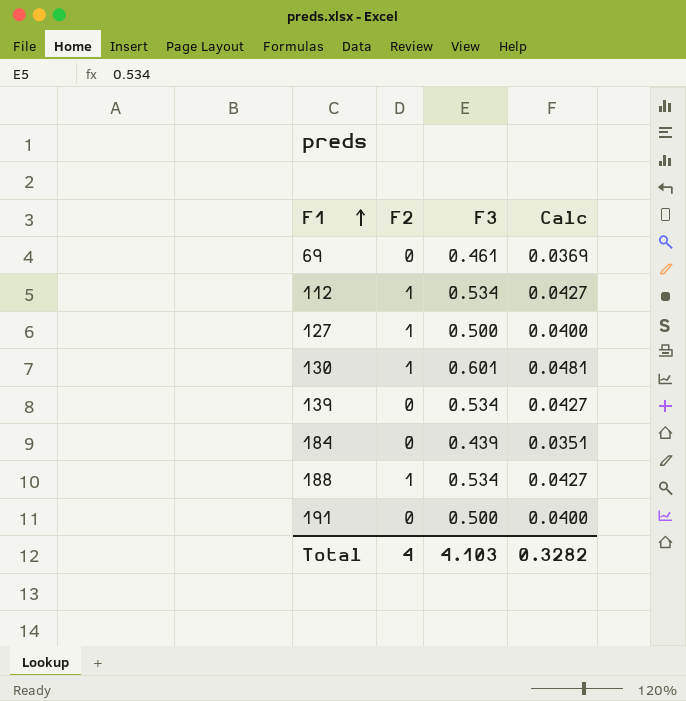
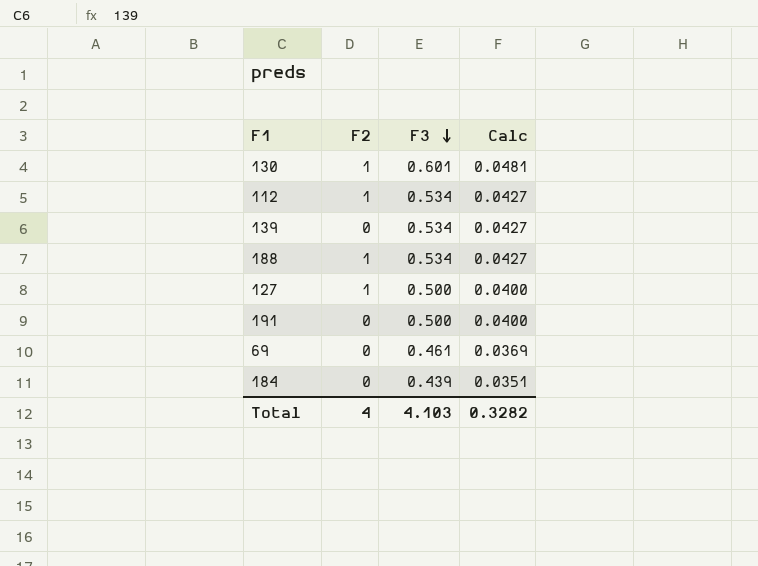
row order: F1 ascending -> F3 descending

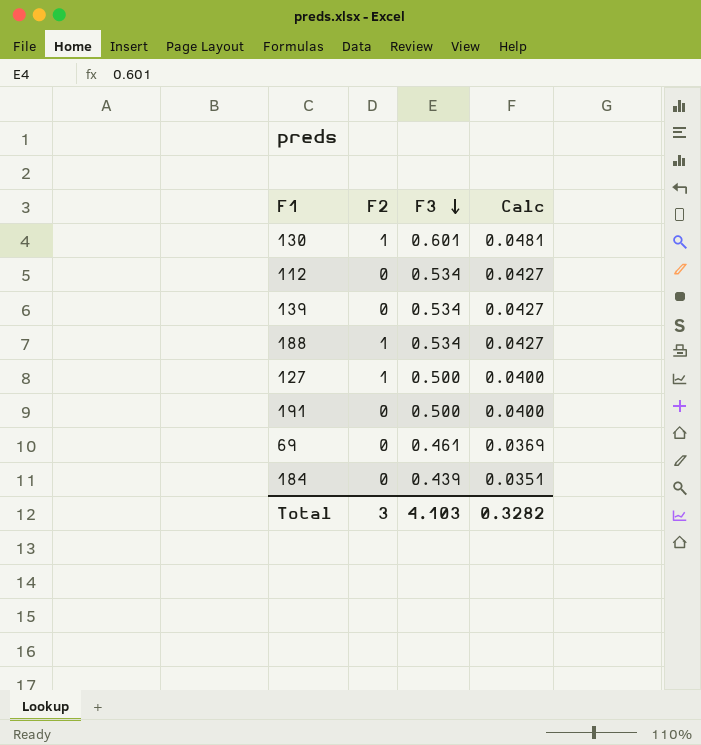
112 | F2: 1 -> 0
Total | F2: 4 -> 3

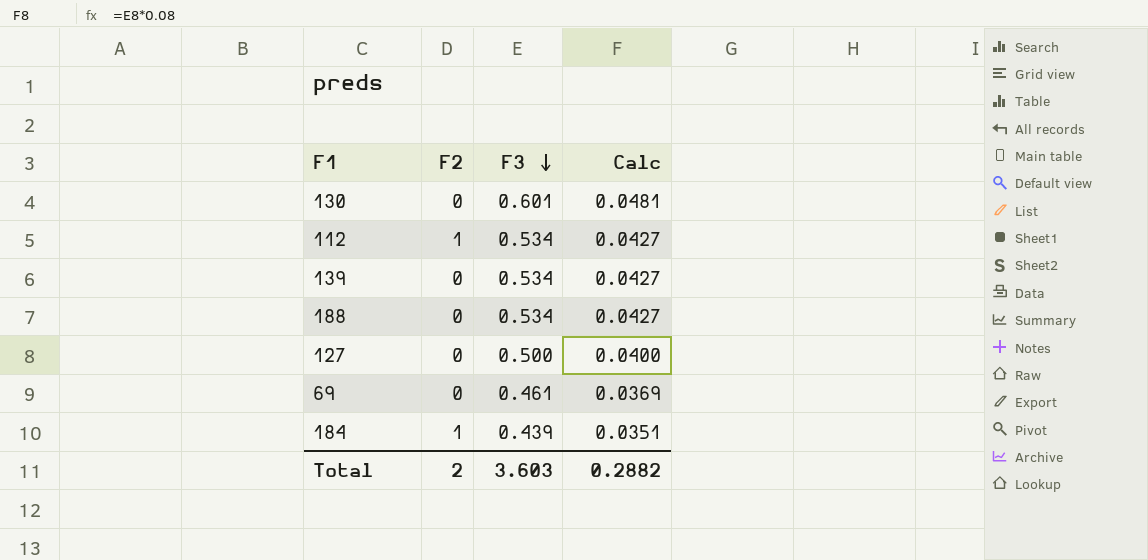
row 191: 0 | 0.500 | 0.0400 -> none
130 | F2: 1 -> 0
112 | F2: 0 -> 1
188 | F2: 1 -> 0
127 | F2: 1 -> 0
184 | F2: 0 -> 1
Total | F2: 3 -> 2
Total | F3: 4.103 -> 3.603
Total | Calc: 0.3282 -> 0.2882

